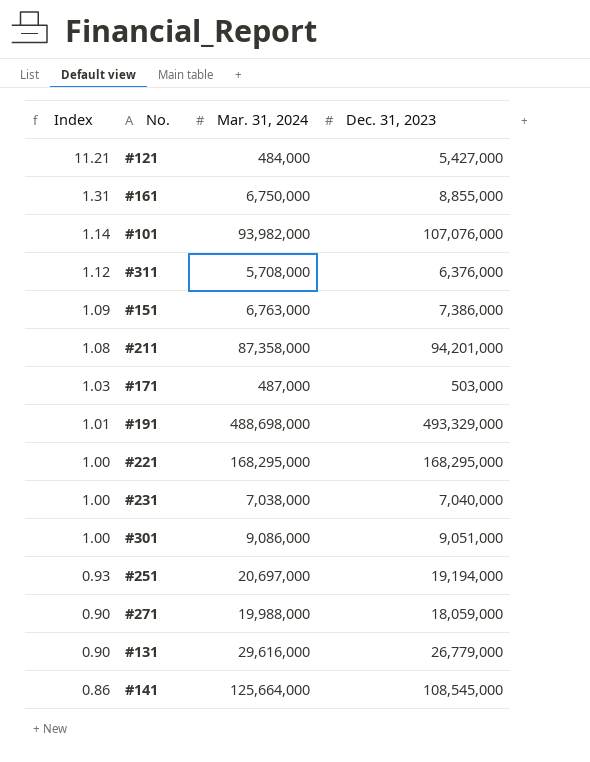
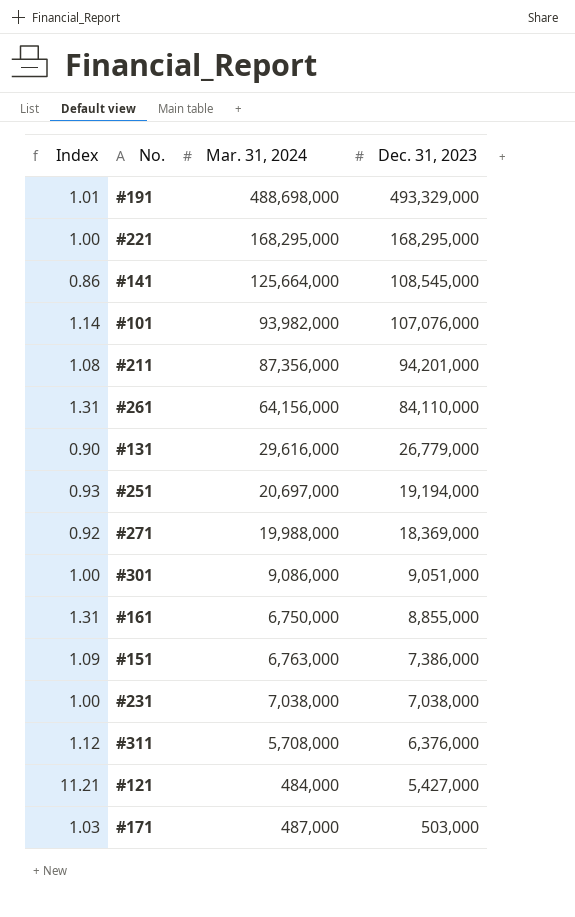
row order: Index descending -> Dec. 31, 2023 descending
#211 | Mar. 31, 2024: 87,358,000 -> 87,356,000
row #261: none -> 1.31 | 64,156,000 | 84,110,000
#271 | Index: 0.90 -> 0.92
#271 | Dec. 31, 2023: 18,059,000 -> 18,369,000
#231 | Dec. 31, 2023: 7,040,000 -> 7,038,000

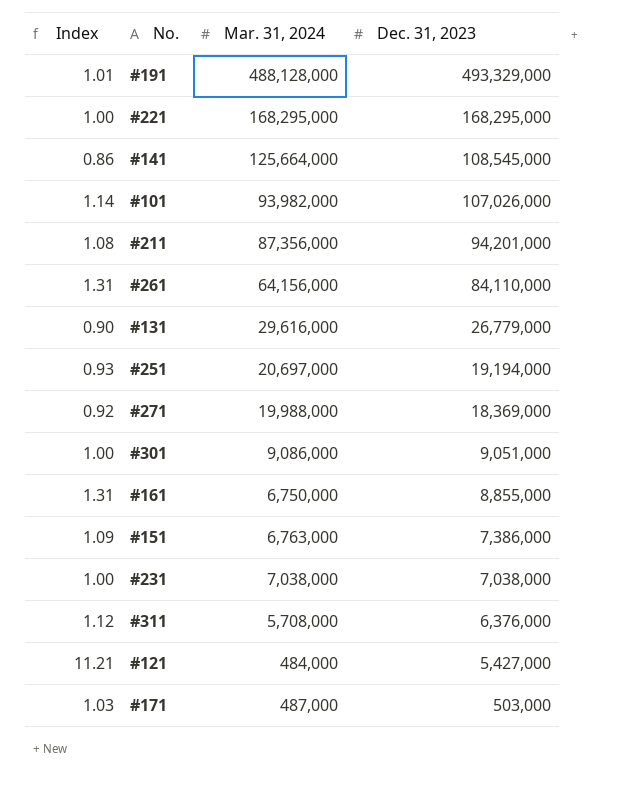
#191 | Mar. 31, 2024: 488,698,000 -> 488,128,000
#101 | Dec. 31, 2023: 107,076,000 -> 107,026,000

